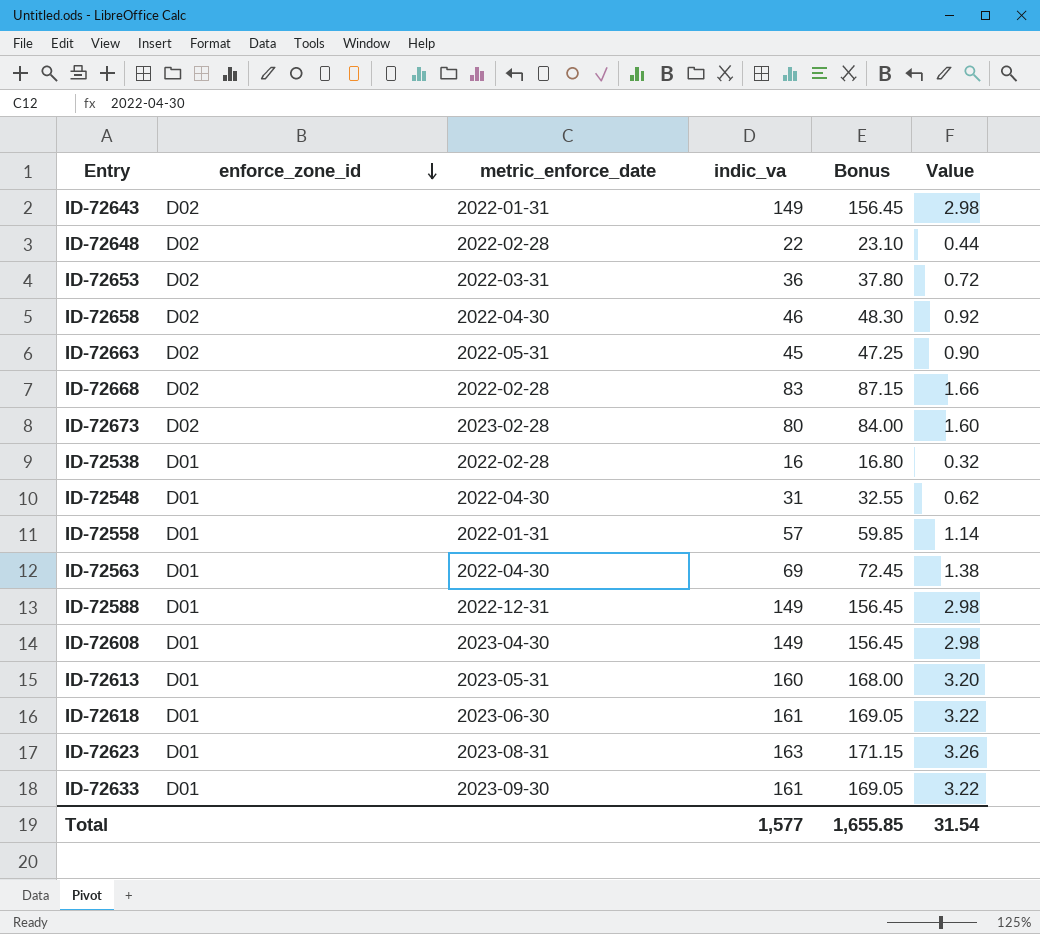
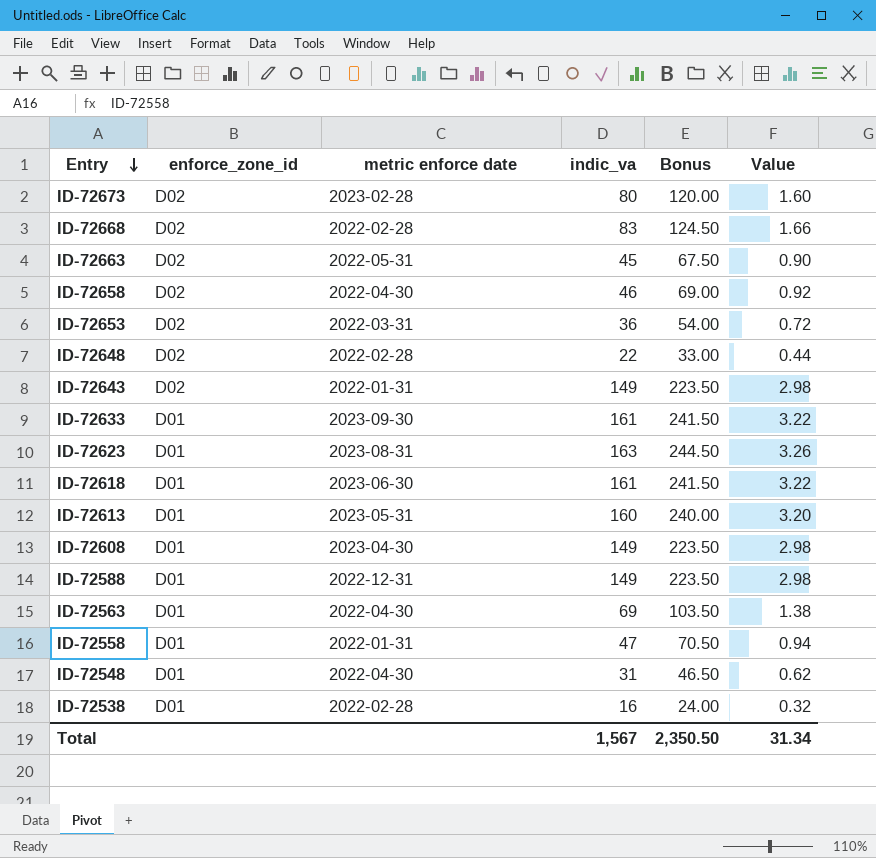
row order: enforce_zone_id descending -> Entry descending
column name: metric_enforce_date -> metric enforce date
column Bonus | formula: [indic_va] * 1.05 -> [indic_va] * 1.5
ID-72558 | indic_va: 57 -> 47
ID-72558 | Value: 1.14 -> 0.94
Total | indic_va: 1,577 -> 1,567
Total | Bonus: 1,655.85 -> 2,350.50
Total | Value: 31.54 -> 31.34

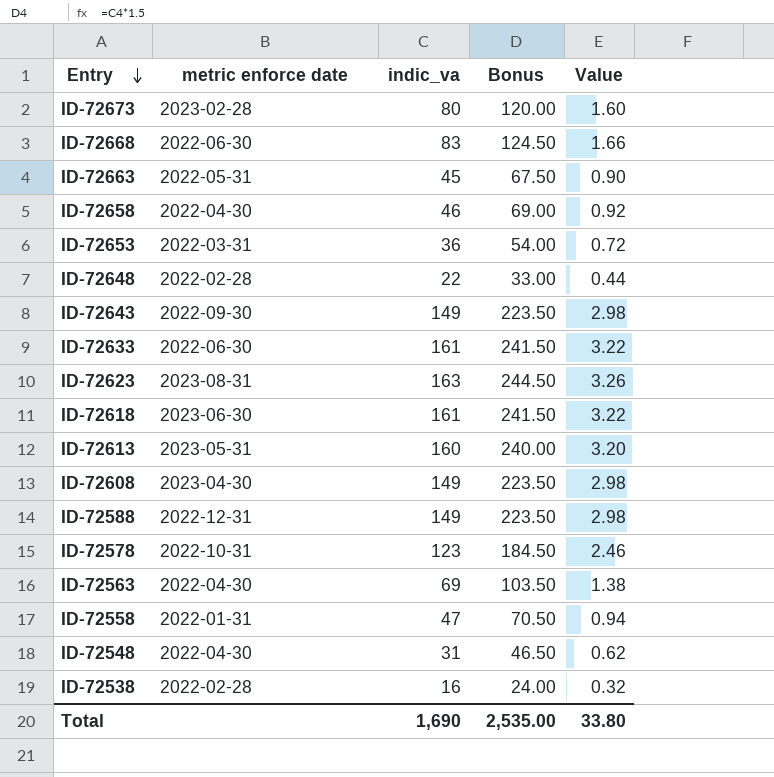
column enforce_zone_id | position: 2 -> none
ID-72668 | metric enforce date: 2022-02-28 -> 2022-06-30
ID-72643 | metric enforce date: 2022-01-31 -> 2022-09-30
ID-72633 | metric enforce date: 2023-09-30 -> 2022-06-30
row ID-72578: none -> 2022-10-31 | 123 | 184.50 | 2.46
Total | indic_va: 1,567 -> 1,690
Total | Bonus: 2,350.50 -> 2,535.00
Total | Value: 31.34 -> 33.80

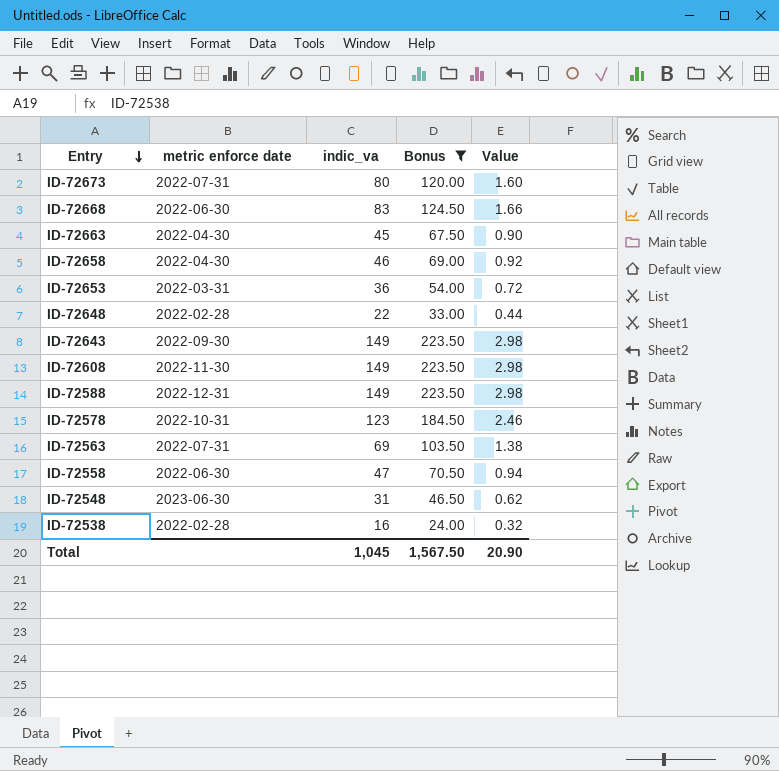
filter: none -> Bonus <= 223.50
ID-72673 | metric enforce date: 2023-02-28 -> 2022-07-31
ID-72663 | metric enforce date: 2022-05-31 -> 2022-04-30
ID-72608 | metric enforce date: 2023-04-30 -> 2022-11-30
ID-72563 | metric enforce date: 2022-04-30 -> 2022-07-31
ID-72558 | metric enforce date: 2022-01-31 -> 2022-06-30
ID-72548 | metric enforce date: 2022-04-30 -> 2023-06-30
Total | indic_va: 1,690 -> 1,045
Total | Bonus: 2,535.00 -> 1,567.50
Total | Value: 33.80 -> 20.90

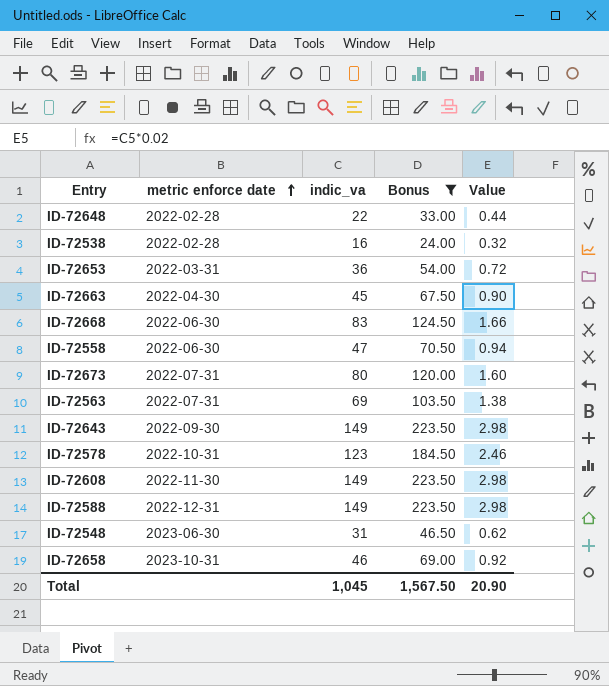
row order: Entry descending -> metric enforce date ascending
ID-72658 | metric enforce date: 2022-04-30 -> 2023-10-31

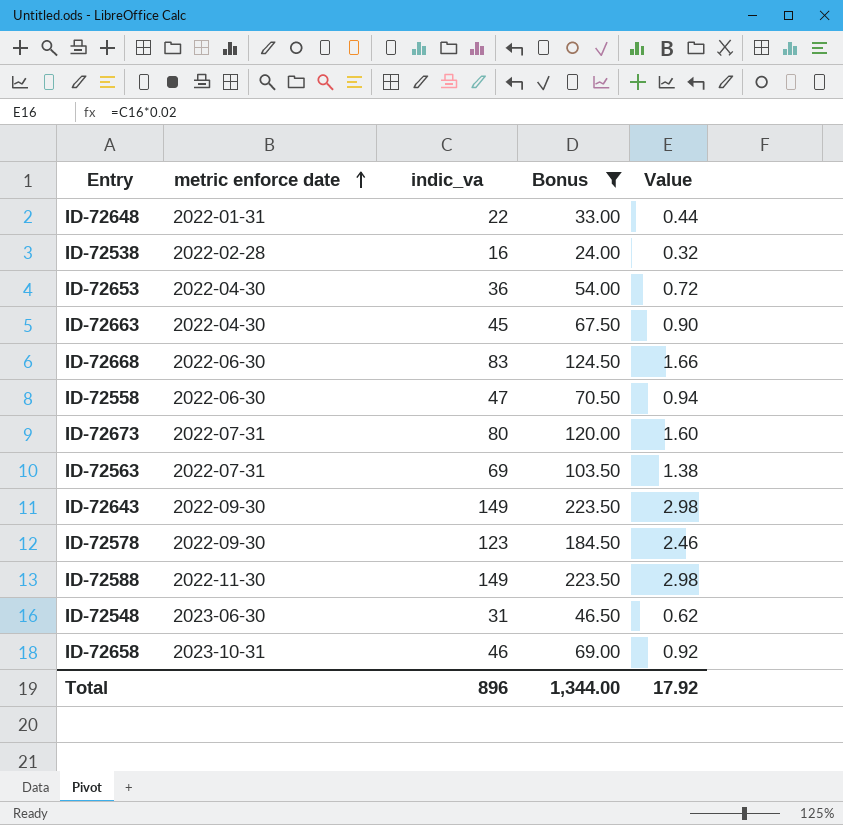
row ID-72608: 2022-11-30 | 149 | 223.50 | 2.98 -> none
ID-72648 | metric enforce date: 2022-02-28 -> 2022-01-31
ID-72653 | metric enforce date: 2022-03-31 -> 2022-04-30
ID-72578 | metric enforce date: 2022-10-31 -> 2022-09-30
ID-72588 | metric enforce date: 2022-12-31 -> 2022-11-30
Total | indic_va: 1,045 -> 896
Total | Bonus: 1,567.50 -> 1,344.00
Total | Value: 20.90 -> 17.92

